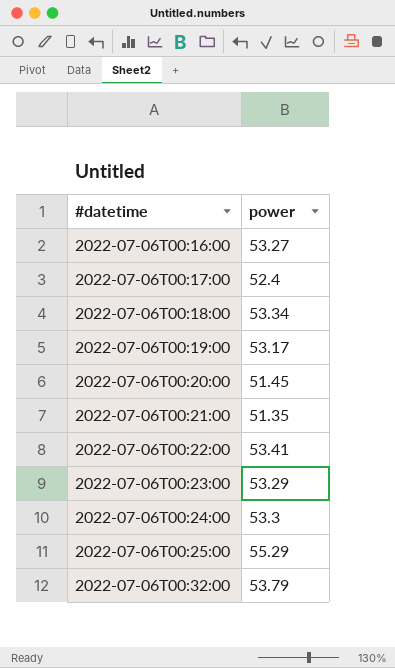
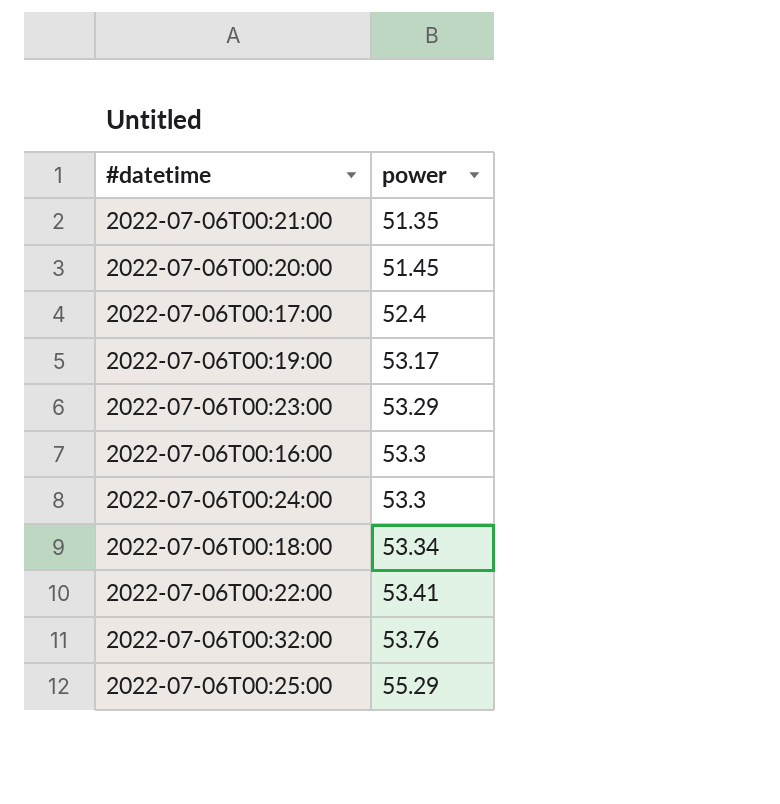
row order: #datetime ascending -> power ascending
2022-07-06T00:16:00 | power: 53.27 -> 53.3
2022-07-06T00:32:00 | power: 53.79 -> 53.76

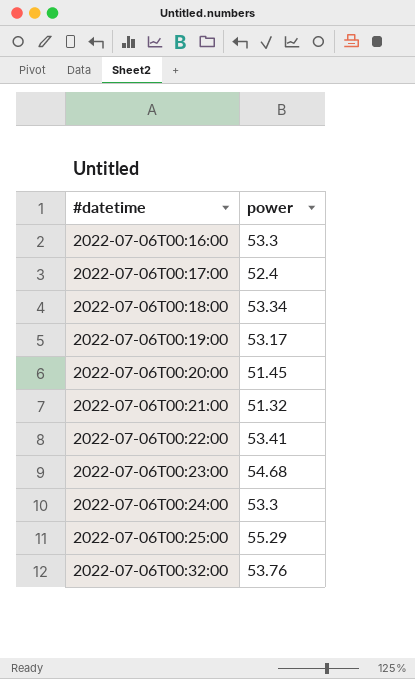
row order: power ascending -> #datetime ascending
2022-07-06T00:21:00 | power: 51.35 -> 51.32
2022-07-06T00:23:00 | power: 53.29 -> 54.68

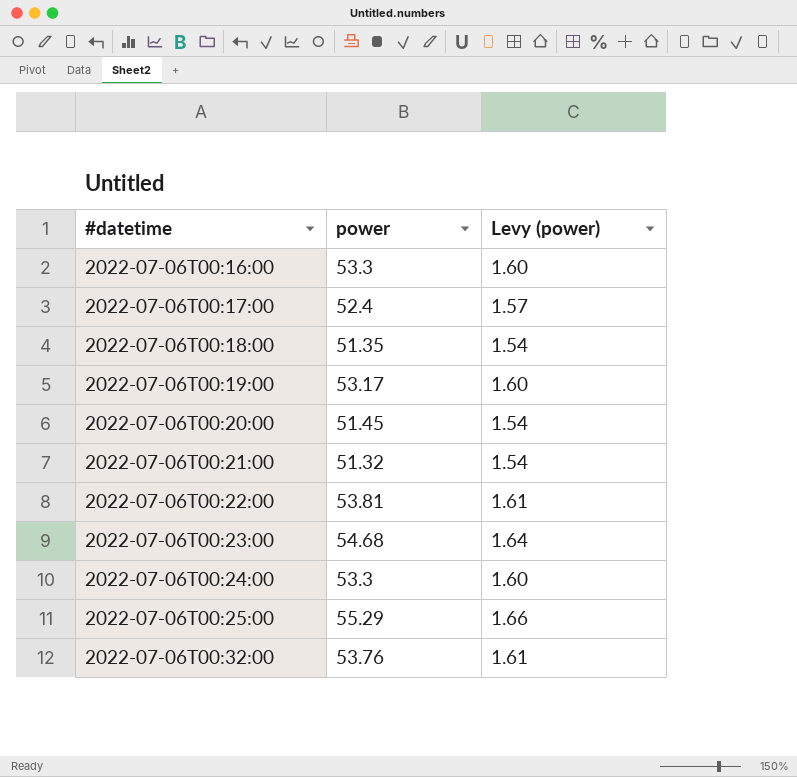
column Levy (power) | formula: none -> [power] * 0.03
2022-07-06T00:18:00 | power: 53.34 -> 51.35
2022-07-06T00:22:00 | power: 53.41 -> 53.81

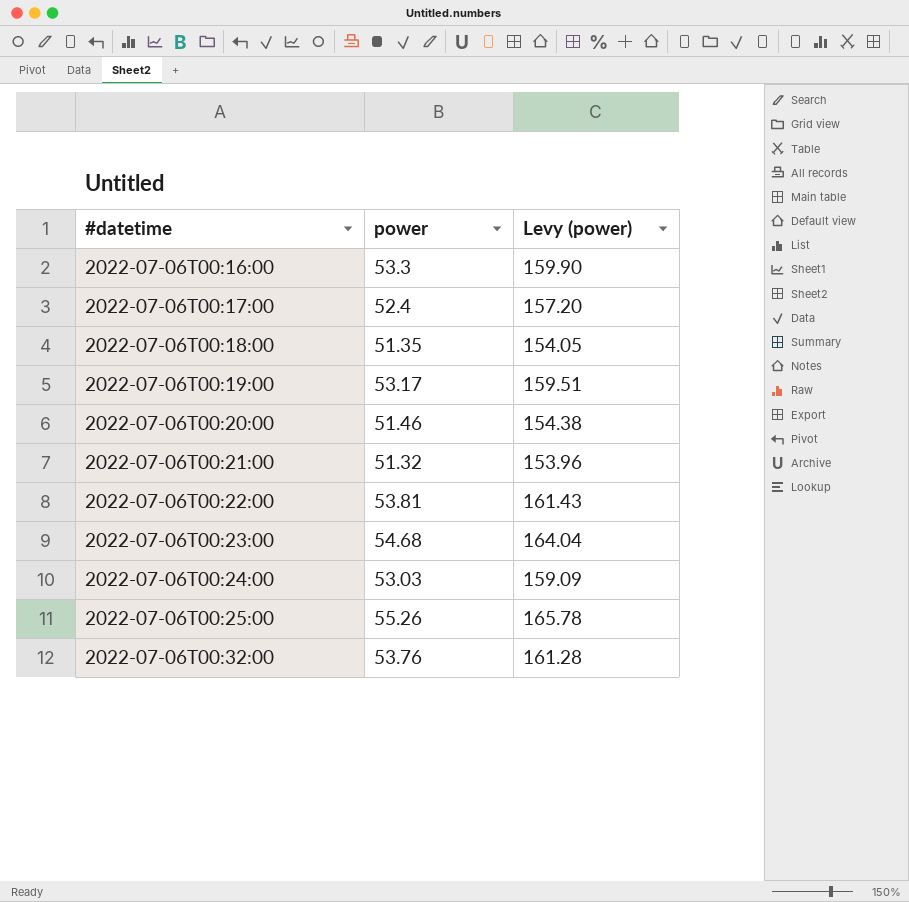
column Levy (power) | formula: [power] * 0.03 -> [power] * 3
2022-07-06T00:20:00 | power: 51.45 -> 51.46
2022-07-06T00:24:00 | power: 53.3 -> 53.03
2022-07-06T00:25:00 | power: 55.29 -> 55.26

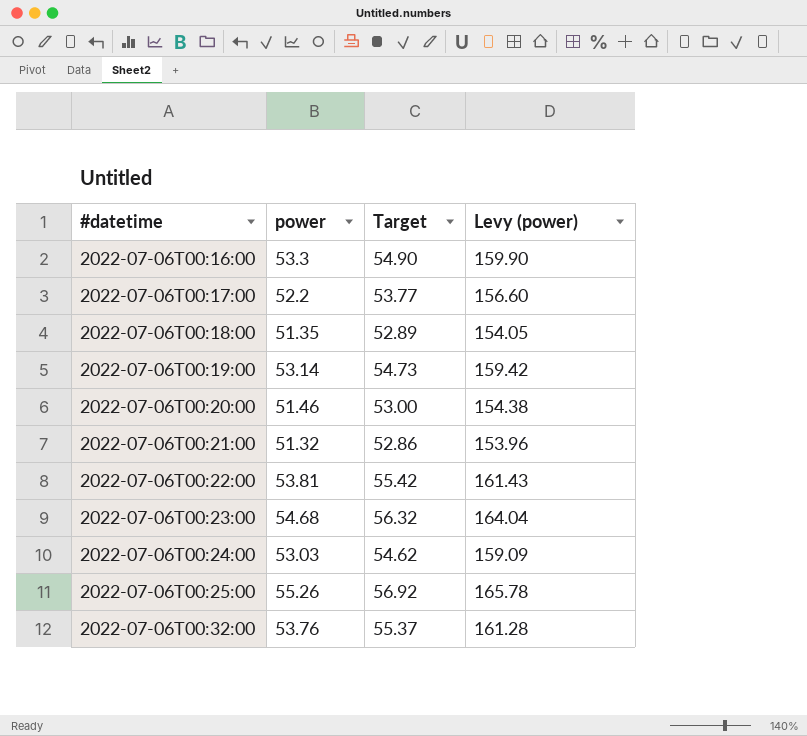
column Target | formula: none -> [power] * 1.03
2022-07-06T00:17:00 | power: 52.4 -> 52.2
2022-07-06T00:17:00 | Levy (power): 157.20 -> 156.60
2022-07-06T00:19:00 | power: 53.17 -> 53.14
2022-07-06T00:19:00 | Levy (power): 159.51 -> 159.42

